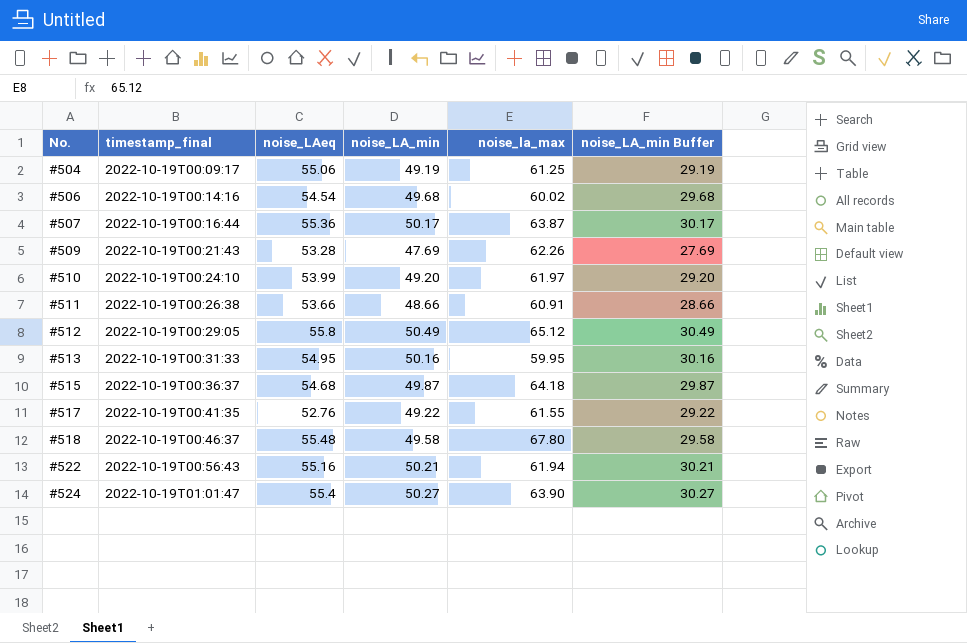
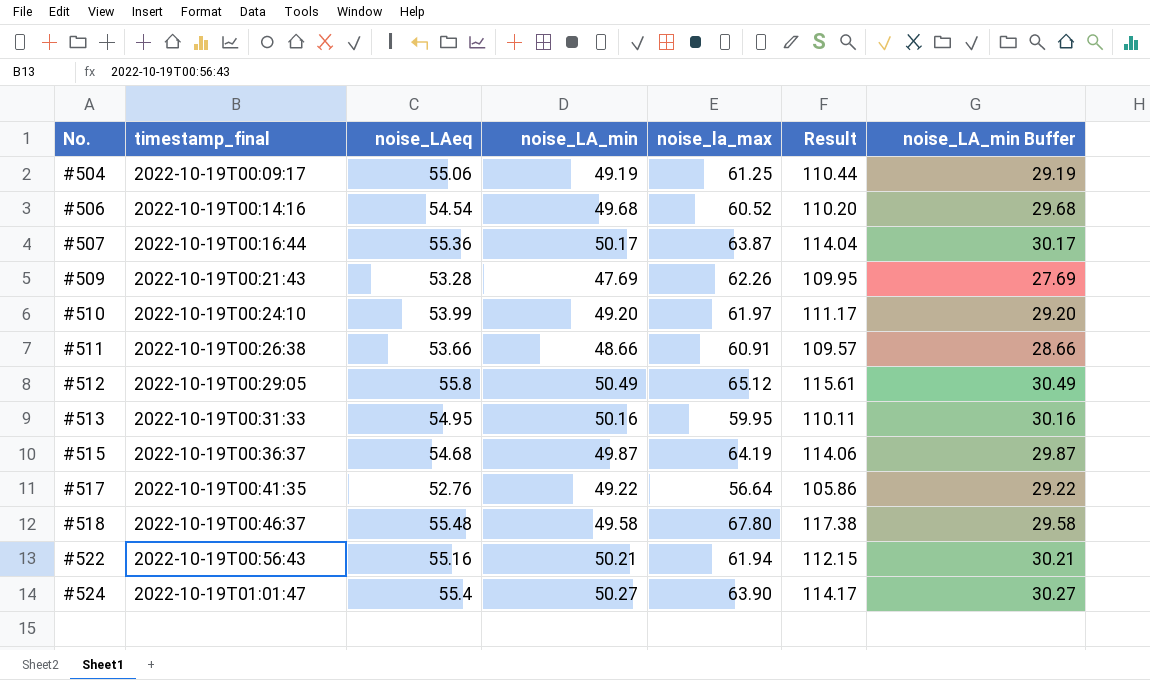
column Result | formula: none -> [noise_LA_min] + [noise_la_max]
#506 | noise_la_max: 60.02 -> 60.52
#515 | noise_la_max: 64.18 -> 64.19
#517 | noise_la_max: 61.55 -> 56.64

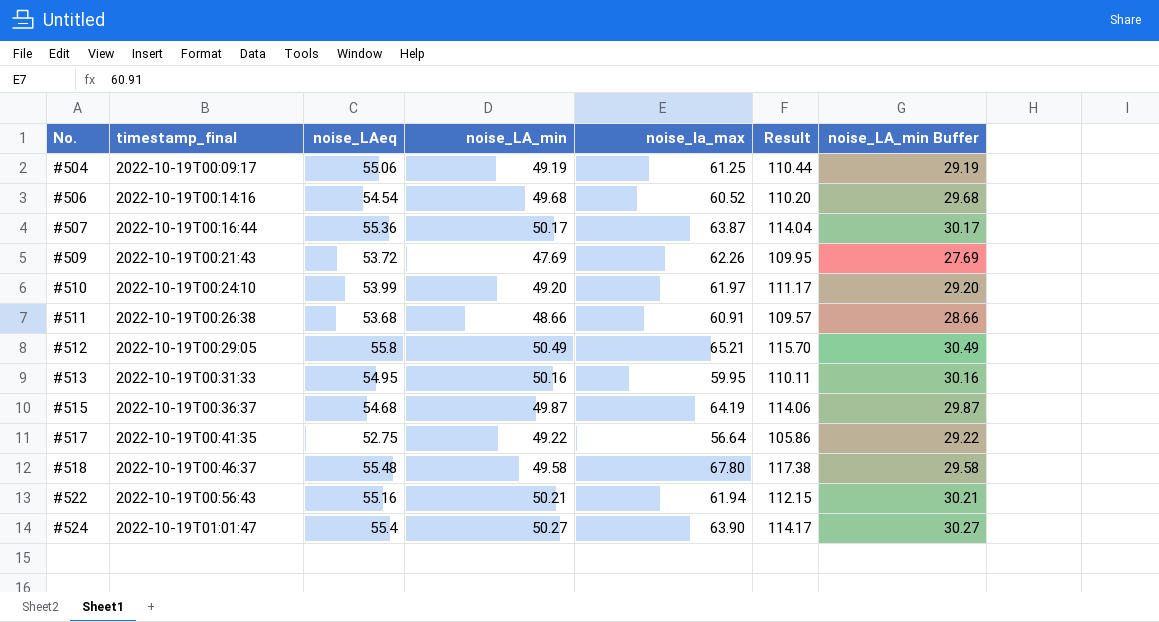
#509 | noise_LAeq: 53.28 -> 53.72
#511 | noise_LAeq: 53.66 -> 53.68
#512 | noise_la_max: 65.12 -> 65.21
#512 | Result: 115.61 -> 115.70
#517 | noise_LAeq: 52.76 -> 52.75

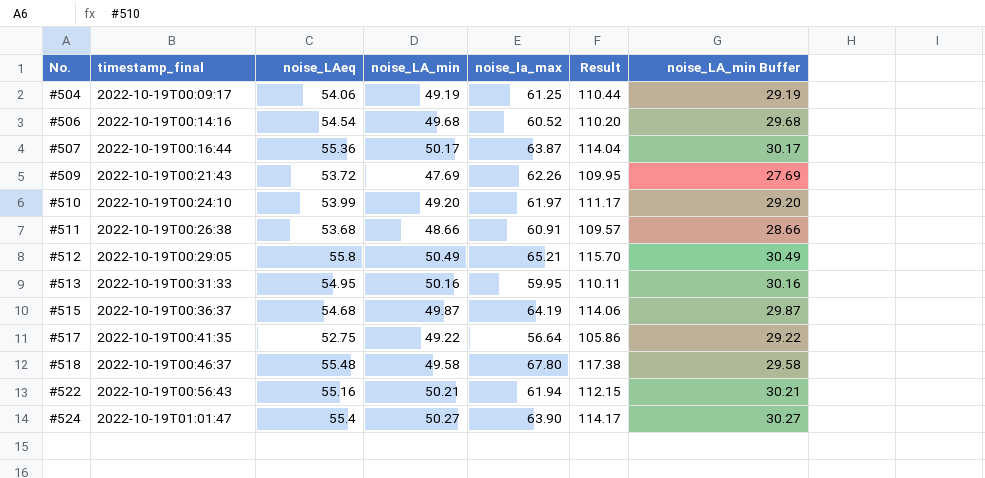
#504 | noise_LAeq: 55.06 -> 54.06

